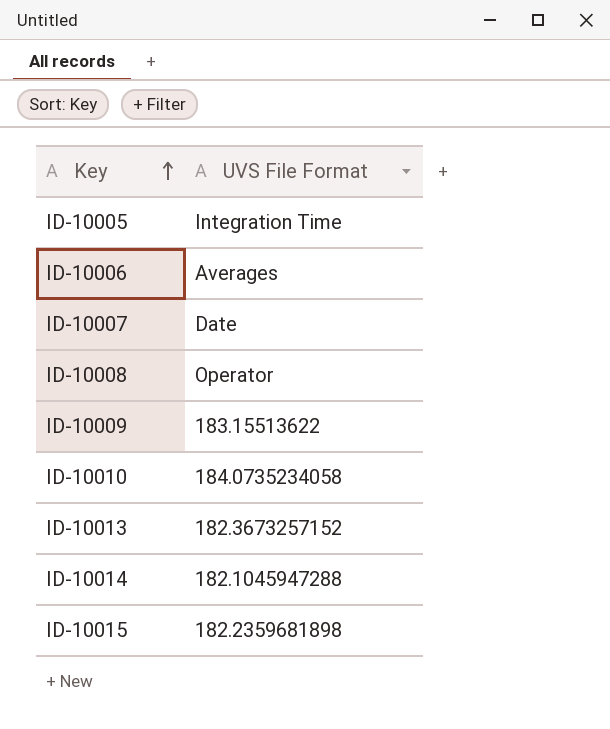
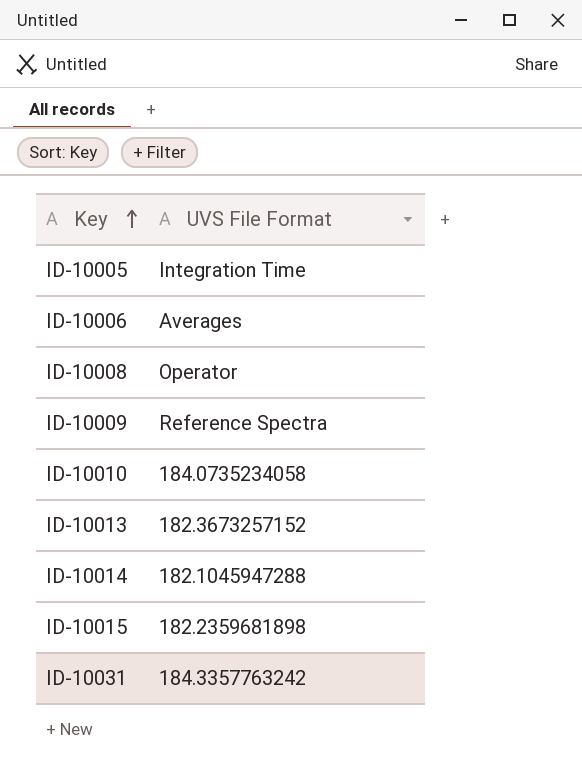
row ID-10007: Date -> none
ID-10009 | UVS File Format: 183.15513622 -> Reference Spectra
row ID-10031: none -> 184.3357763242

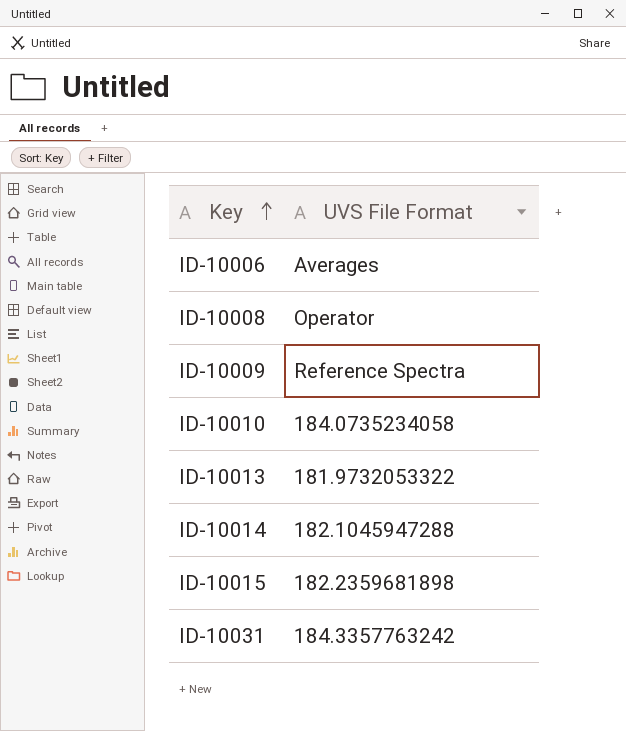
row ID-10005: Integration Time -> none
ID-10013 | UVS File Format: 182.3673257152 -> 181.9732053322

